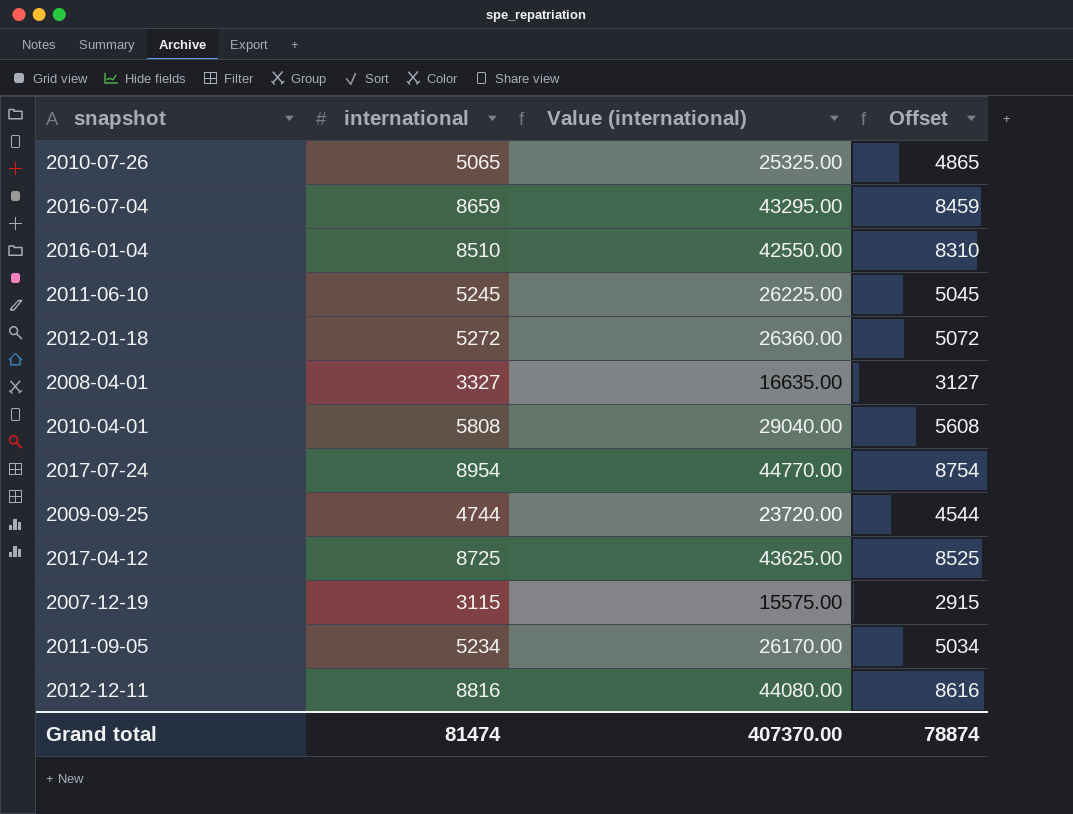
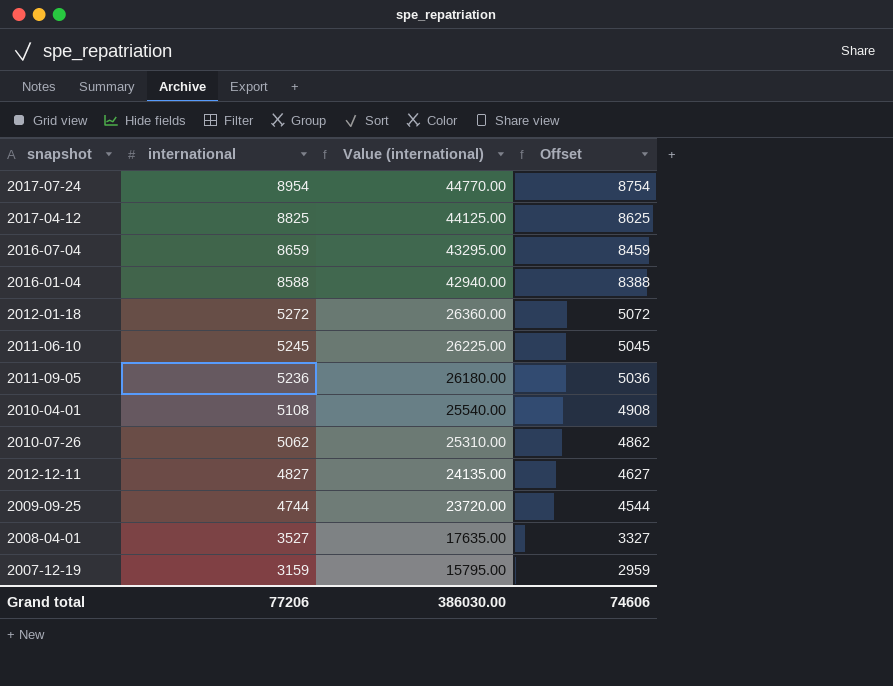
row order: none -> international descending
2017-04-12 | international: 8725 -> 8825
2017-04-12 | Value (international): 43625.00 -> 44125.00
2017-04-12 | Offset: 8525 -> 8625
2016-01-04 | international: 8510 -> 8588
2016-01-04 | Value (international): 42550.00 -> 42940.00
2016-01-04 | Offset: 8310 -> 8388
2011-09-05 | international: 5234 -> 5236
2011-09-05 | Value (international): 26170.00 -> 26180.00
2011-09-05 | Offset: 5034 -> 5036
2010-04-01 | international: 5808 -> 5108
2010-04-01 | Value (international): 29040.00 -> 25540.00
2010-04-01 | Offset: 5608 -> 4908
2010-07-26 | international: 5065 -> 5062
2010-07-26 | Value (international): 25325.00 -> 25310.00
2010-07-26 | Offset: 4865 -> 4862
2012-12-11 | international: 8816 -> 4827
2012-12-11 | Value (international): 44080.00 -> 24135.00
2012-12-11 | Offset: 8616 -> 4627
2008-04-01 | international: 3327 -> 3527
2008-04-01 | Value (international): 16635.00 -> 17635.00
2008-04-01 | Offset: 3127 -> 3327
2007-12-19 | international: 3115 -> 3159
2007-12-19 | Value (international): 15575.00 -> 15795.00
2007-12-19 | Offset: 2915 -> 2959
Grand total | international: 81474 -> 77206
Grand total | Value (international): 407370.00 -> 386030.00
Grand total | Offset: 78874 -> 74606

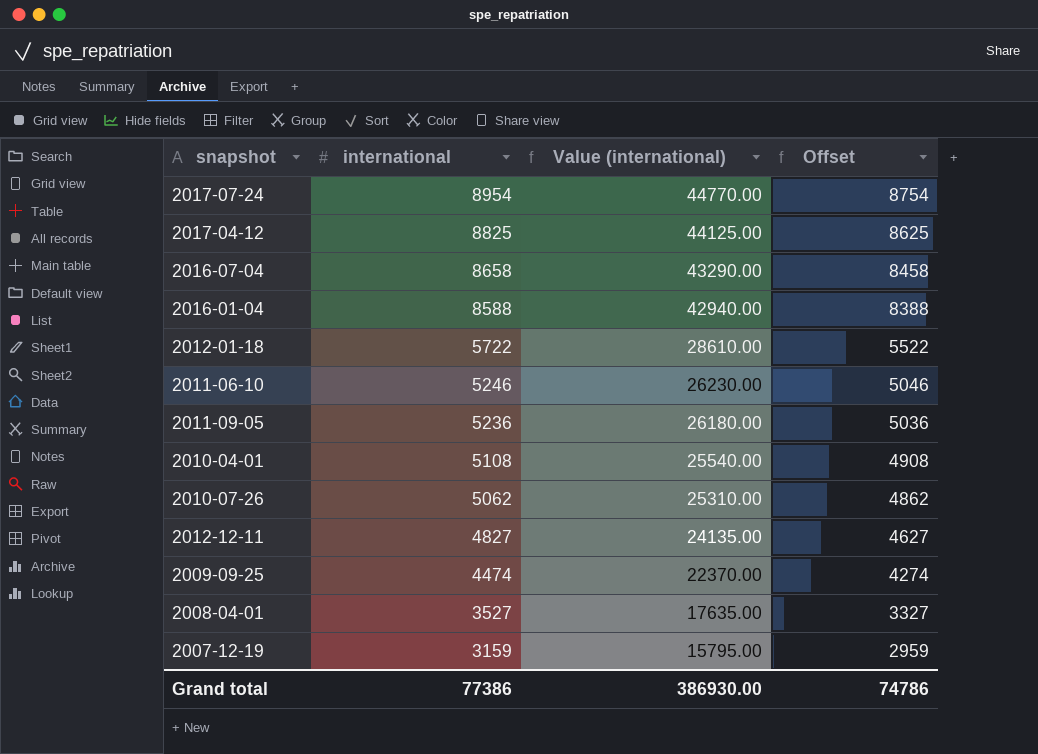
2016-07-04 | international: 8659 -> 8658
2016-07-04 | Value (international): 43295.00 -> 43290.00
2016-07-04 | Offset: 8459 -> 8458
2012-01-18 | international: 5272 -> 5722
2012-01-18 | Value (international): 26360.00 -> 28610.00
2012-01-18 | Offset: 5072 -> 5522
2011-06-10 | international: 5245 -> 5246
2011-06-10 | Value (international): 26225.00 -> 26230.00
2011-06-10 | Offset: 5045 -> 5046
2009-09-25 | international: 4744 -> 4474
2009-09-25 | Value (international): 23720.00 -> 22370.00
2009-09-25 | Offset: 4544 -> 4274
Grand total | international: 77206 -> 77386
Grand total | Value (international): 386030.00 -> 386930.00
Grand total | Offset: 74606 -> 74786

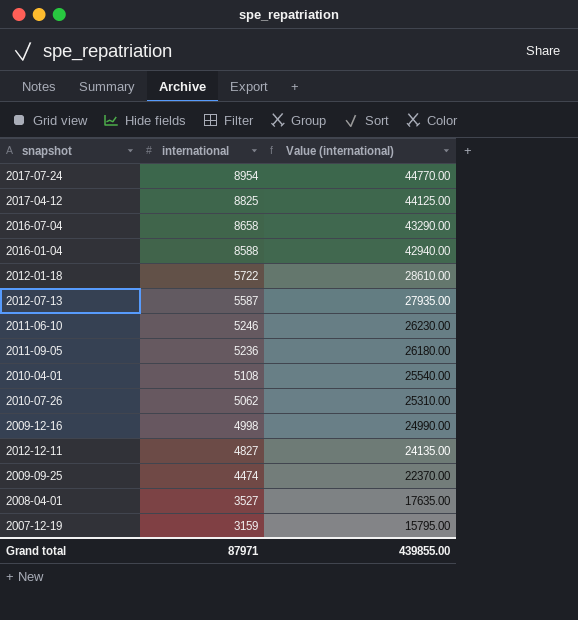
column Offset | formula: [international] - 200 -> none
row 2012-07-13: none -> 5587 | 27935.00
row 2009-12-16: none -> 4998 | 24990.00
Grand total | international: 77386 -> 87971
Grand total | Value (international): 386930.00 -> 439855.00

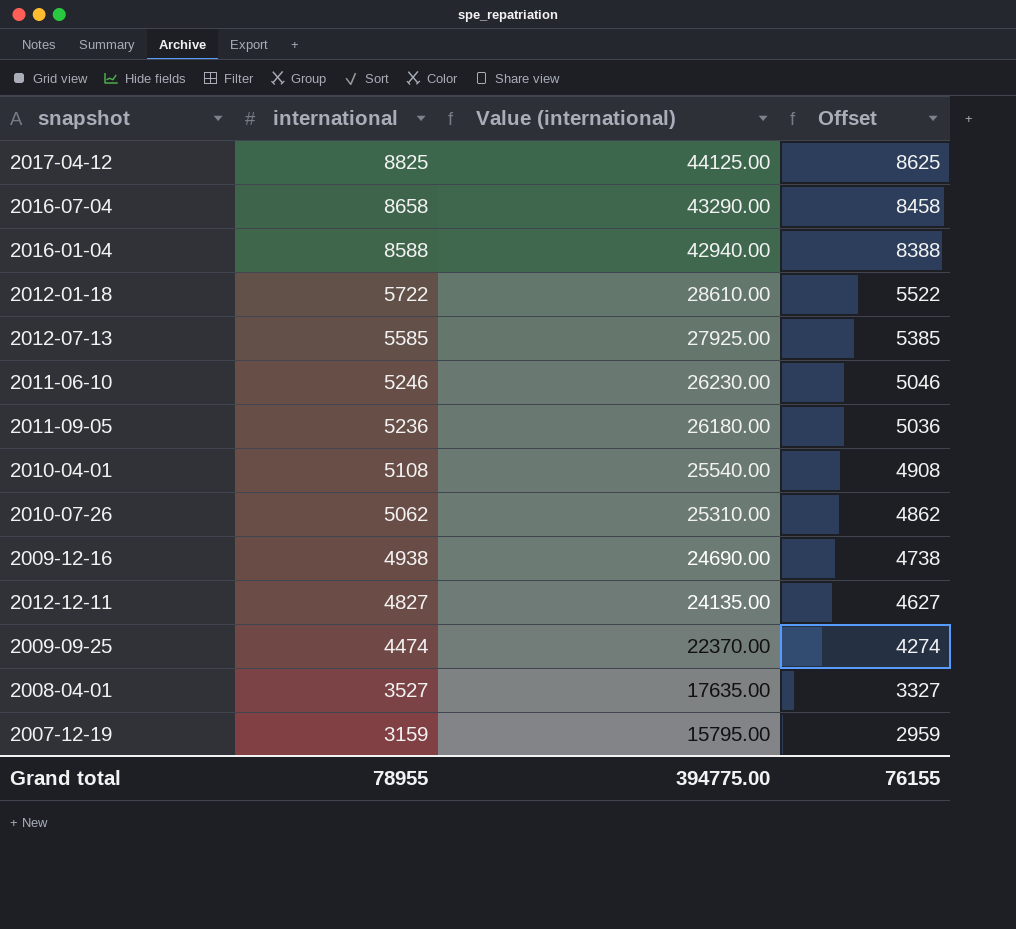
column Offset | formula: none -> [international] - 200
row 2017-07-24: 8954 | 44770.00 -> none
2012-07-13 | international: 5587 -> 5585
2012-07-13 | Value (international): 27935.00 -> 27925.00
2009-12-16 | international: 4998 -> 4938
2009-12-16 | Value (international): 24990.00 -> 24690.00
Grand total | international: 87971 -> 78955
Grand total | Value (international): 439855.00 -> 394775.00

